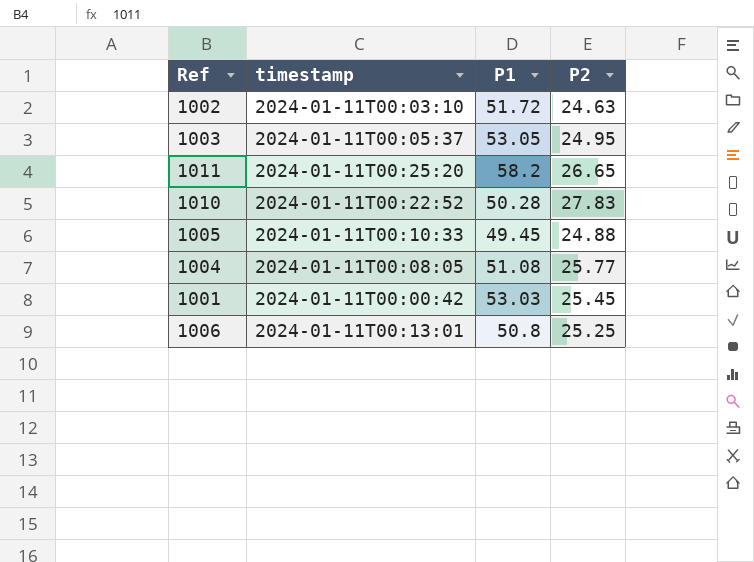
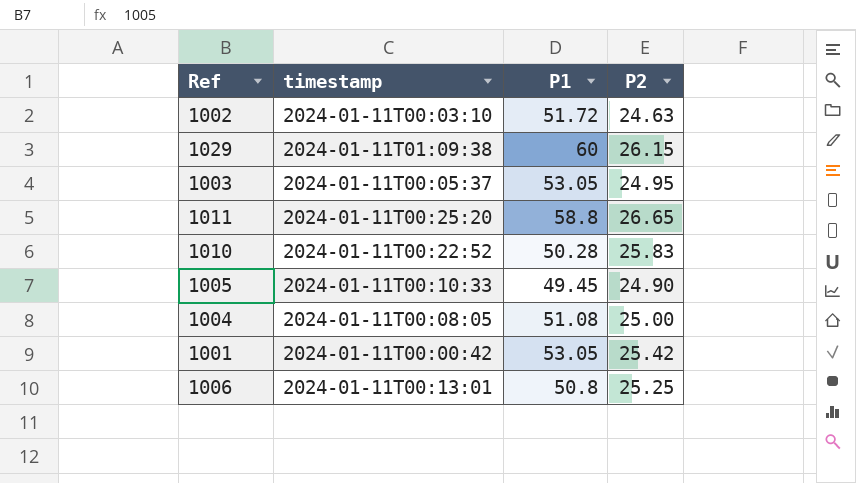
row 1029: none -> 2024-01-11T01:09:38 | 60 | 26.15
1011 | P1: 58.2 -> 58.8
1010 | P2: 27.83 -> 25.83
1005 | P2: 24.88 -> 24.90
1004 | P2: 25.77 -> 25.00
1001 | P1: 53.03 -> 53.05
1001 | P2: 25.45 -> 25.42

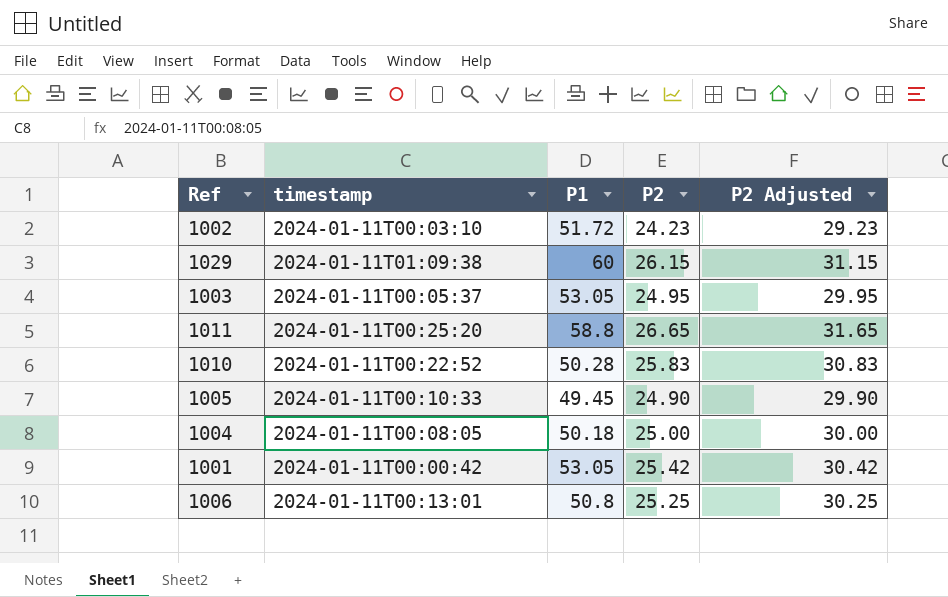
column P2 Adjusted | formula: none -> [P2] + 5
1002 | P2: 24.63 -> 24.23
1004 | P1: 51.08 -> 50.18

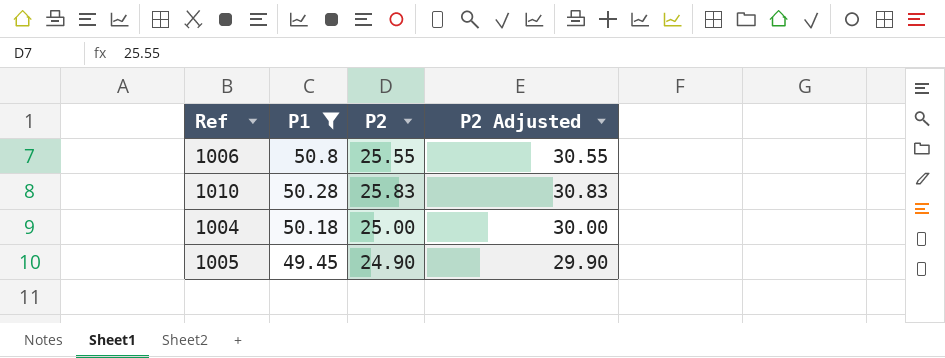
filter: none -> P1 <= 50.8
row order: none -> P1 descending
column timestamp | position: 2 -> none
1006 | P2: 25.25 -> 25.55
1006 | P2 Adjusted: 30.25 -> 30.55

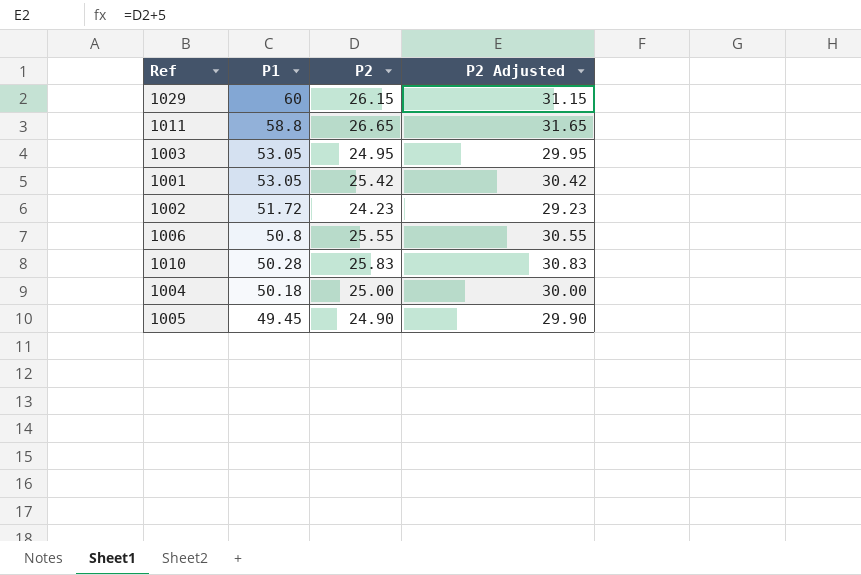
filter: P1 <= 50.8 -> none

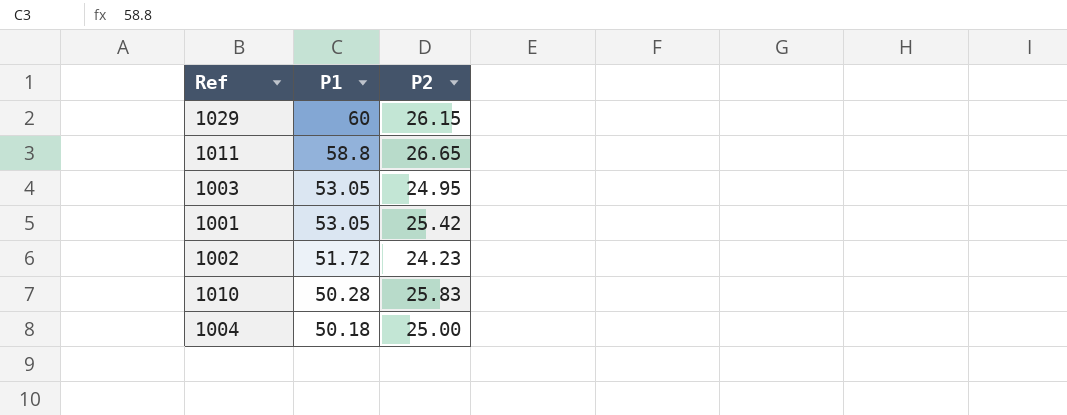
column P2 Adjusted | formula: [P2] + 5 -> none
row 1006: 50.8 | 25.55 | 30.55 -> none
row 1005: 49.45 | 24.90 | 29.90 -> none

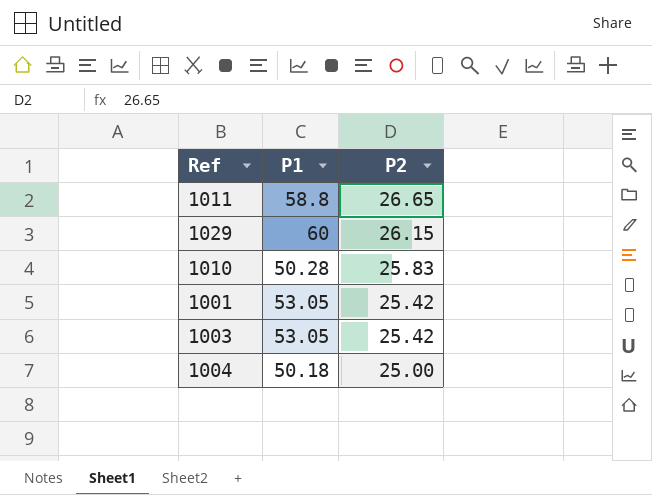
row order: P1 descending -> P2 descending
row 1002: 51.72 | 24.23 -> none
1003 | P2: 24.95 -> 25.42

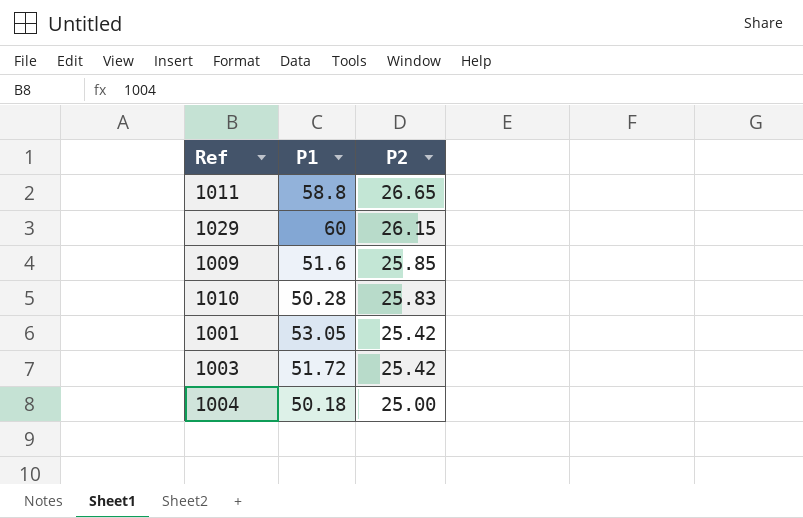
row 1009: none -> 51.6 | 25.85
1003 | P1: 53.05 -> 51.72

